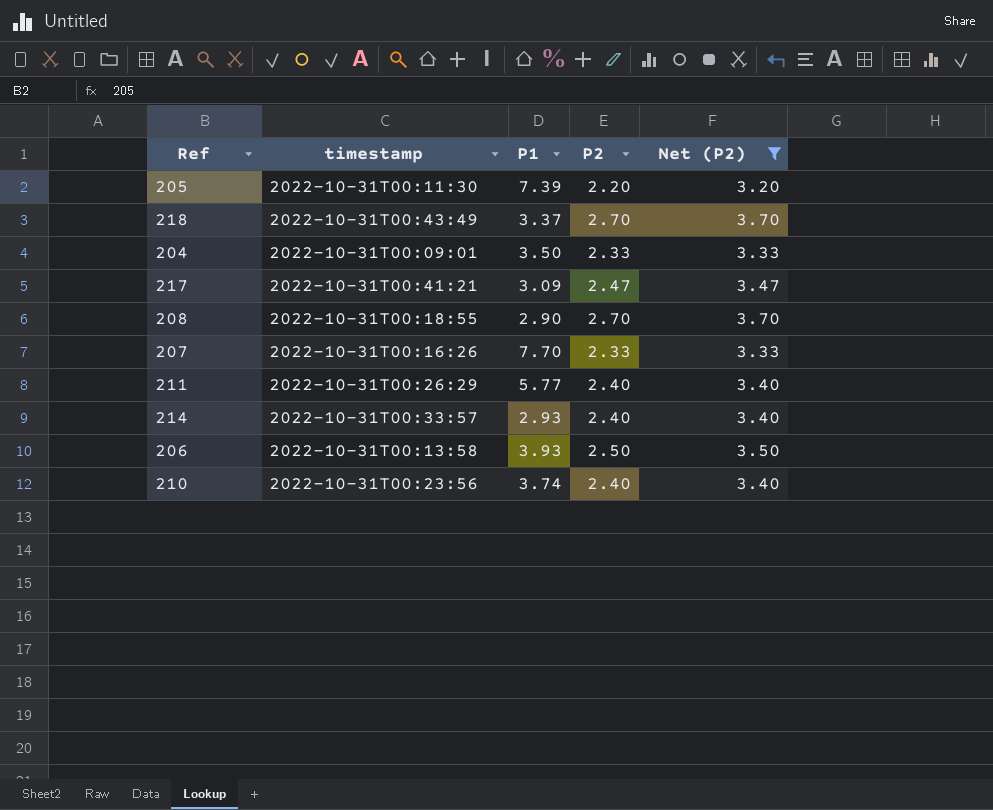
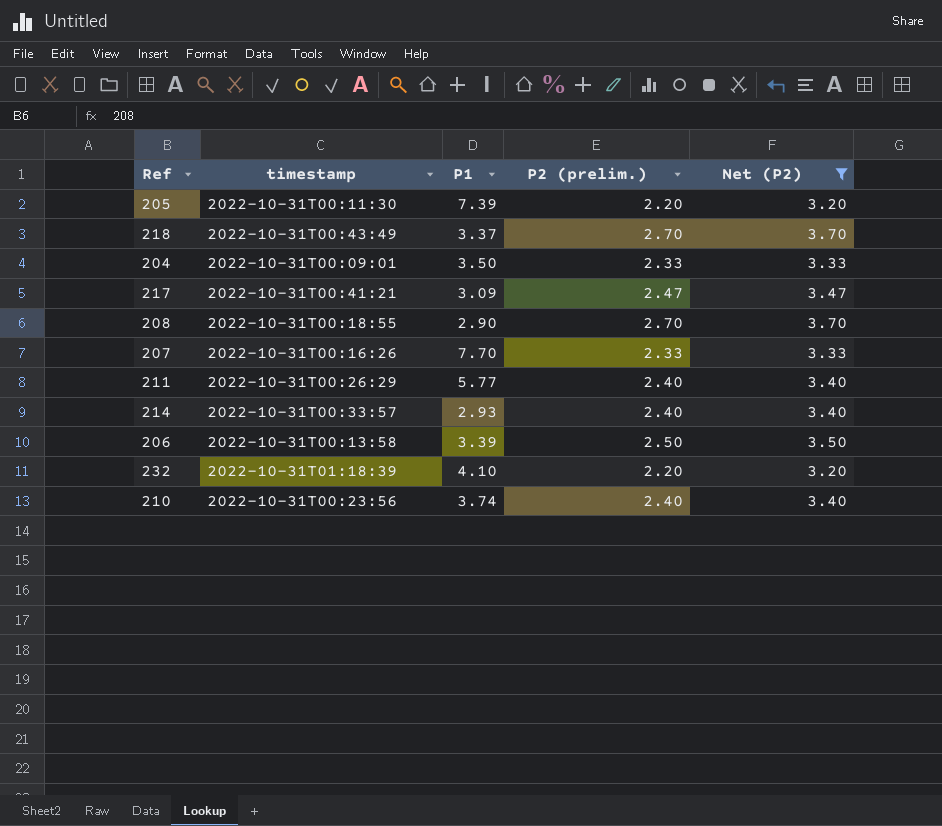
column name: P2 -> P2 (prelim.)
206 | P1: 3.93 -> 3.39
row 232: none -> 2022-10-31T01:18:39 | 4.10 | 2.20 | 3.20

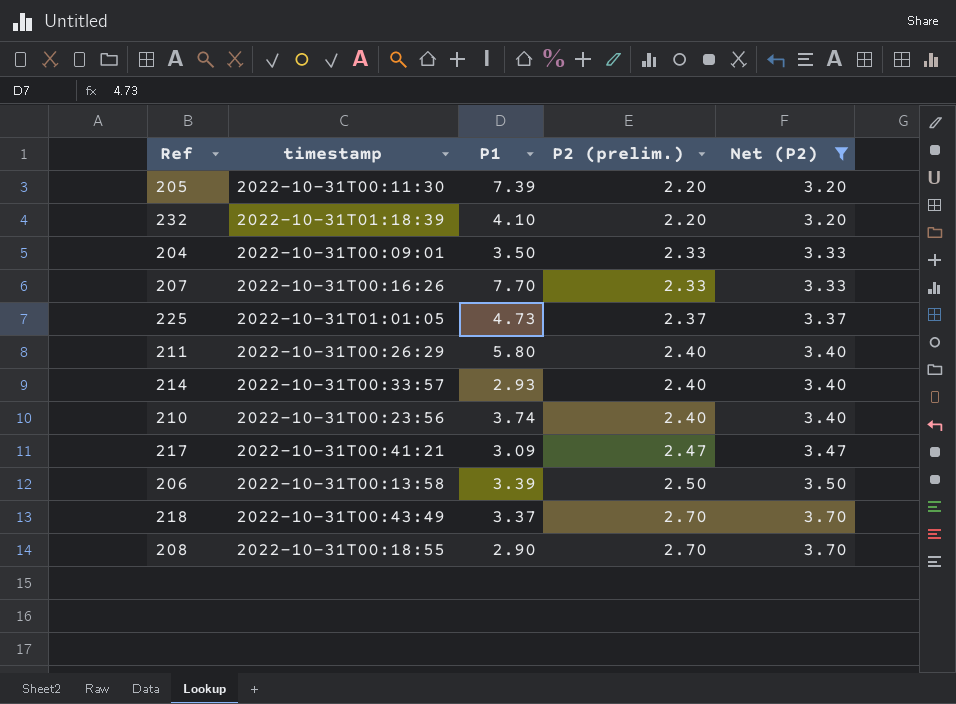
row order: none -> P2 (prelim.) ascending
row 225: none -> 2022-10-31T01:01:05 | 4.73 | 2.37 | 3.37
211 | P1: 5.77 -> 5.80

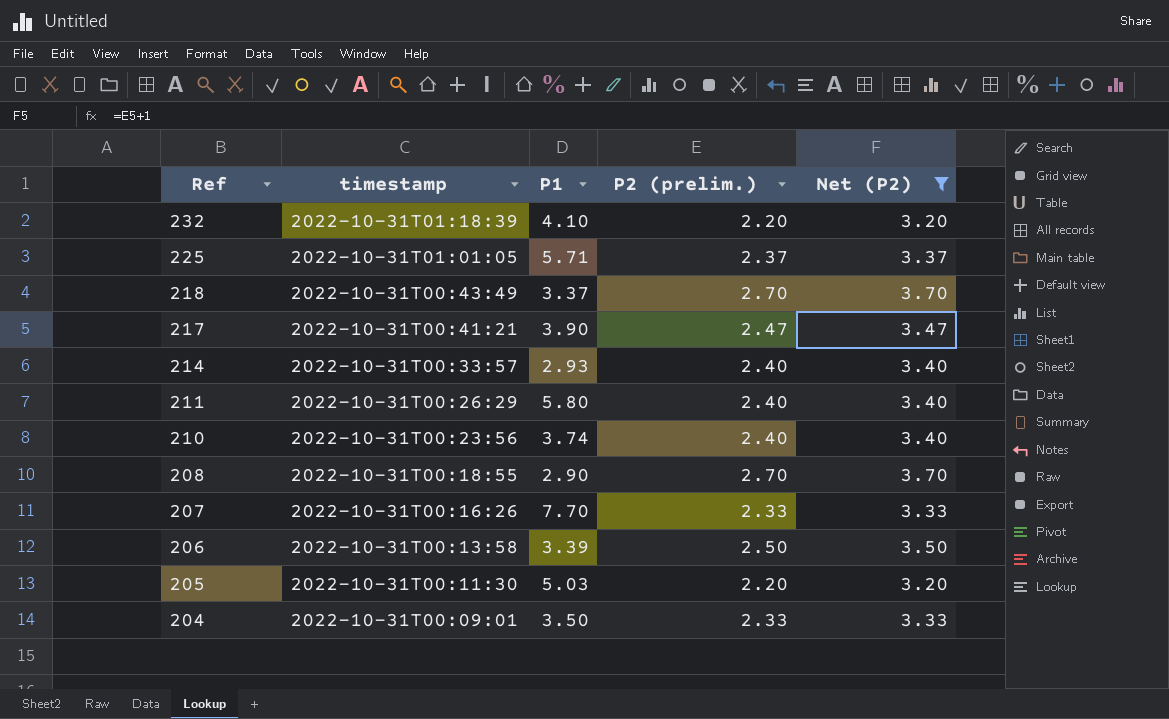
row order: P2 (prelim.) ascending -> Ref descending
225 | P1: 4.73 -> 5.71
217 | P1: 3.09 -> 3.90
205 | P1: 7.39 -> 5.03

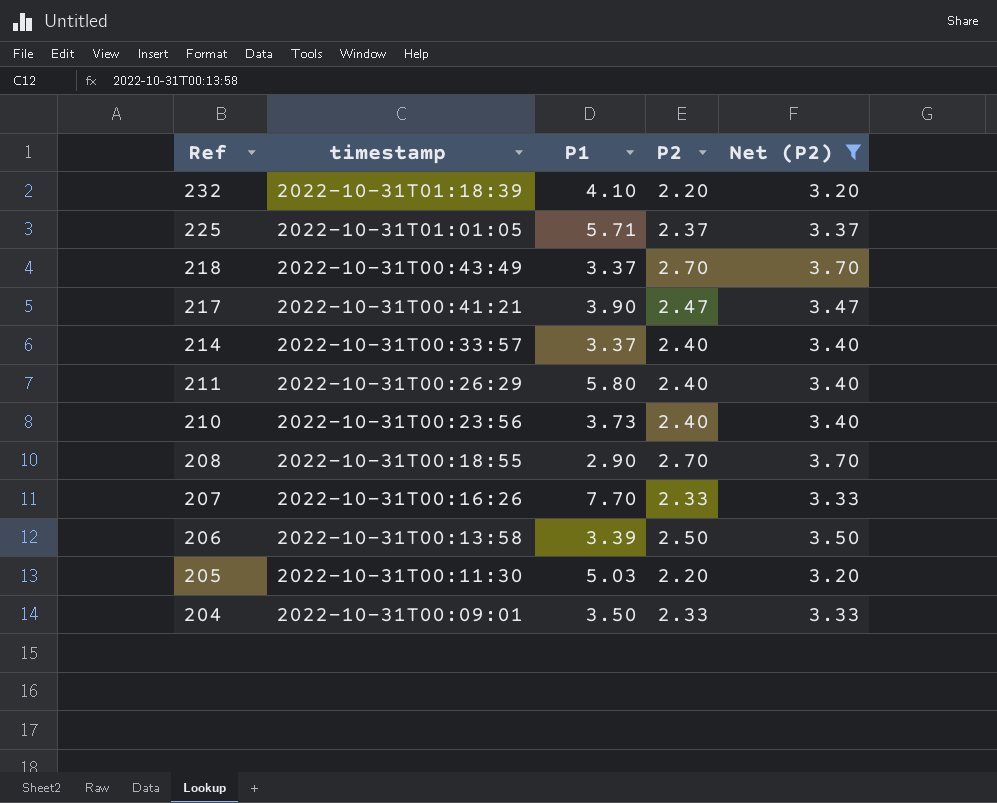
column name: P2 (prelim.) -> P2
214 | P1: 2.93 -> 3.37
210 | P1: 3.74 -> 3.73

